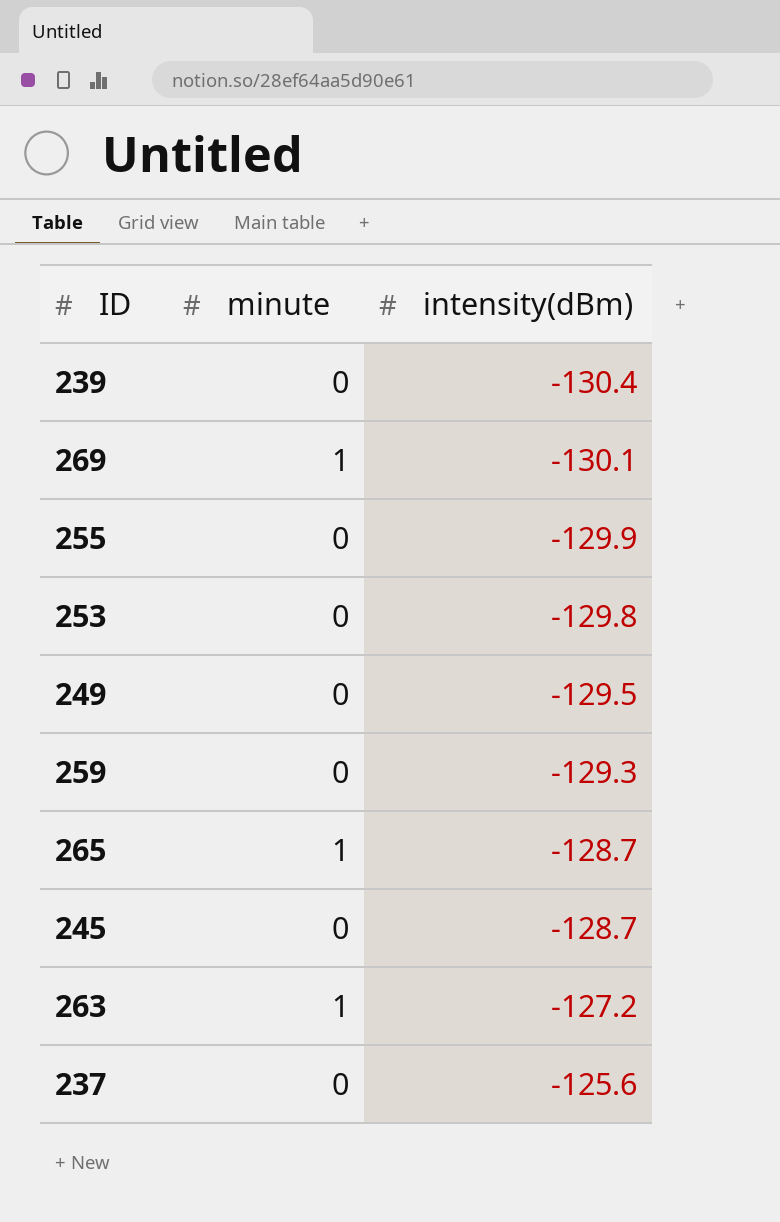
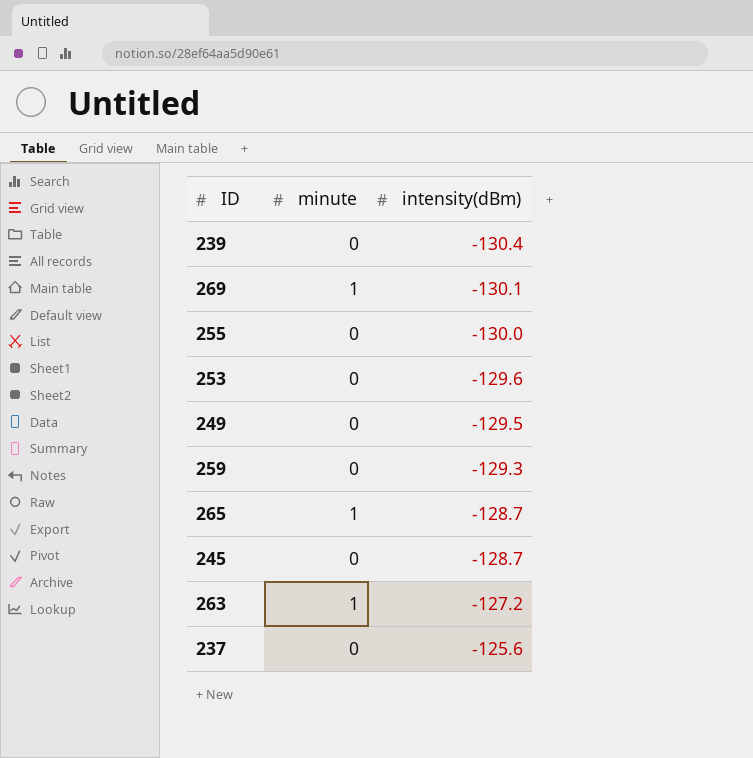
255 | intensity(dBm): -129.9 -> -130.0
253 | intensity(dBm): -129.8 -> -129.6

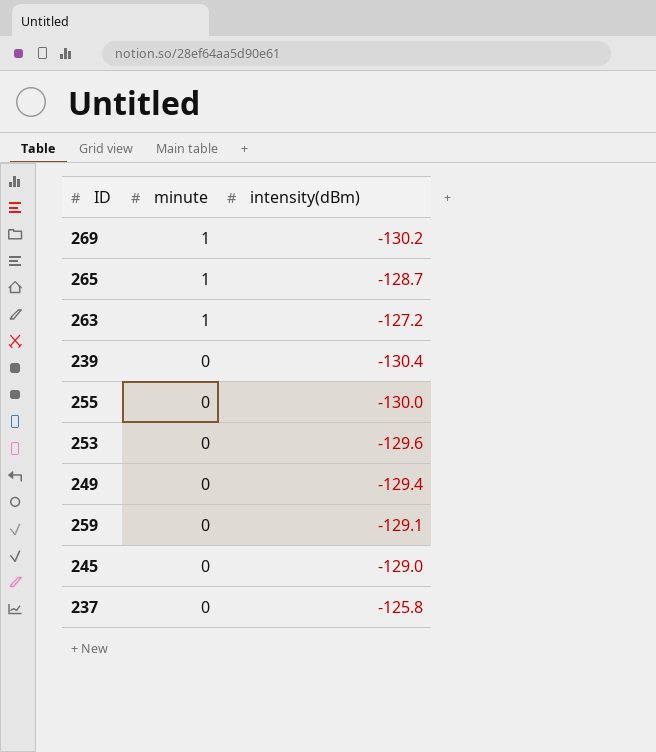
row order: intensity(dBm) ascending -> minute descending
269 | intensity(dBm): -130.1 -> -130.2
249 | intensity(dBm): -129.5 -> -129.4
259 | intensity(dBm): -129.3 -> -129.1
245 | intensity(dBm): -128.7 -> -129.0
237 | intensity(dBm): -125.6 -> -125.8

